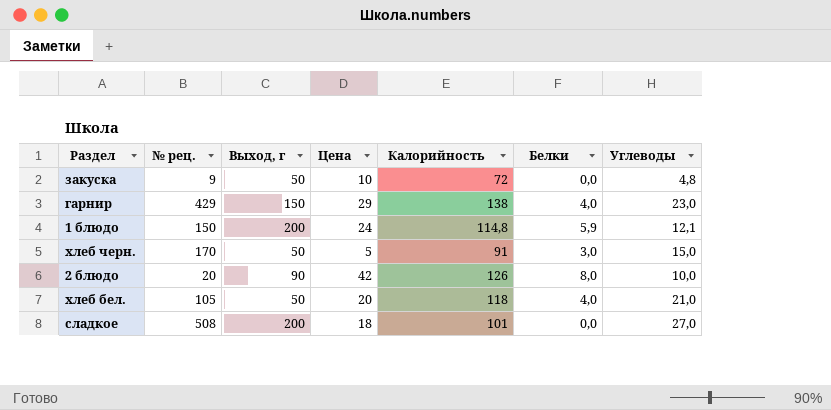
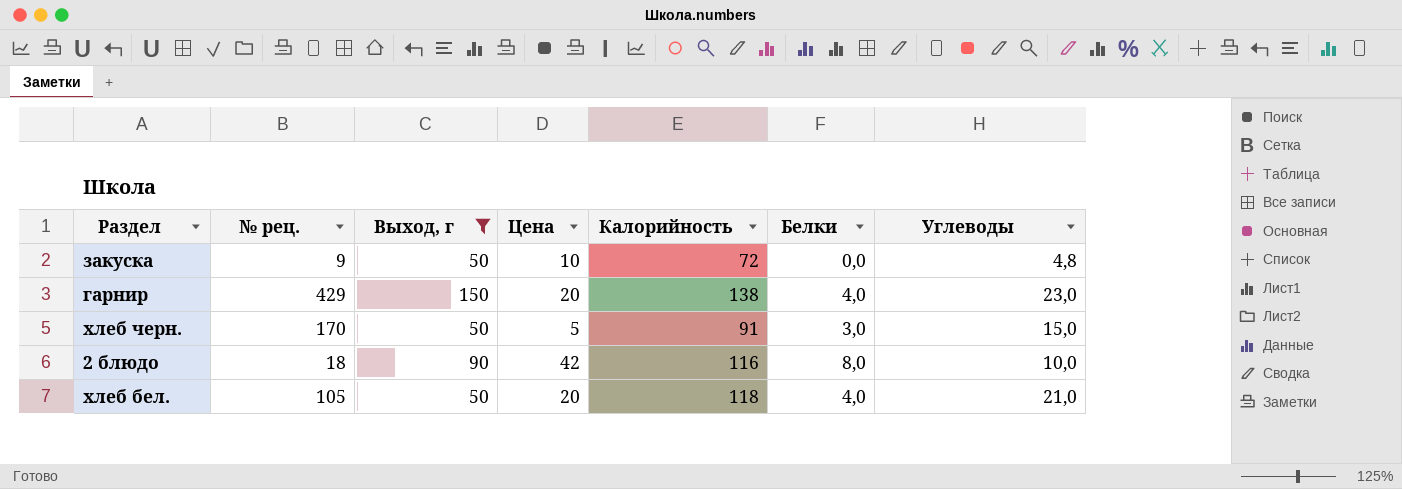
filter: none -> Выход, г != 200
гарнир | Цена: 29 -> 20
2 блюдо | № рец.: 20 -> 18
2 блюдо | Калорийность: 126 -> 116

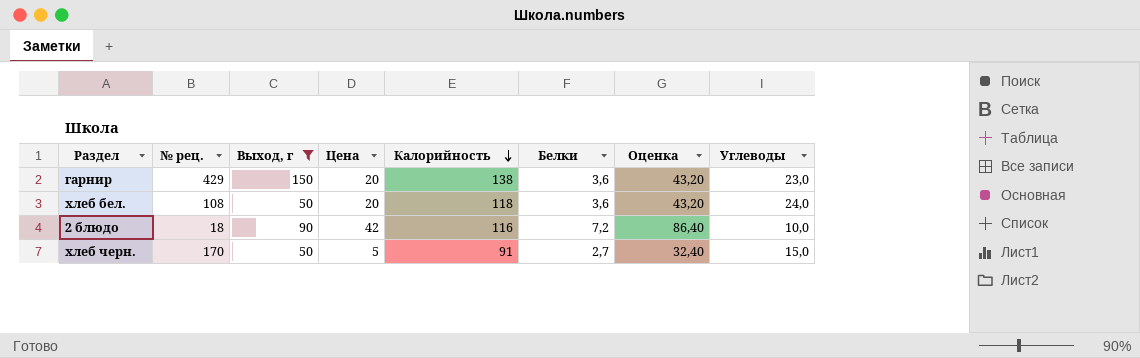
row order: none -> Калорийность descending
column Оценка | formula: none -> [Белки] * 12
row закуска: 9 | 50 | 10 | 72 | 0,0 | 4,8 -> none
гарнир | Белки: 4,0 -> 3,6
хлеб бел. | № рец.: 105 -> 108
хлеб бел. | Белки: 4,0 -> 3,6
хлеб бел. | Углеводы: 21,0 -> 24,0
2 блюдо | Белки: 8,0 -> 7,2
хлеб черн. | Белки: 3,0 -> 2,7

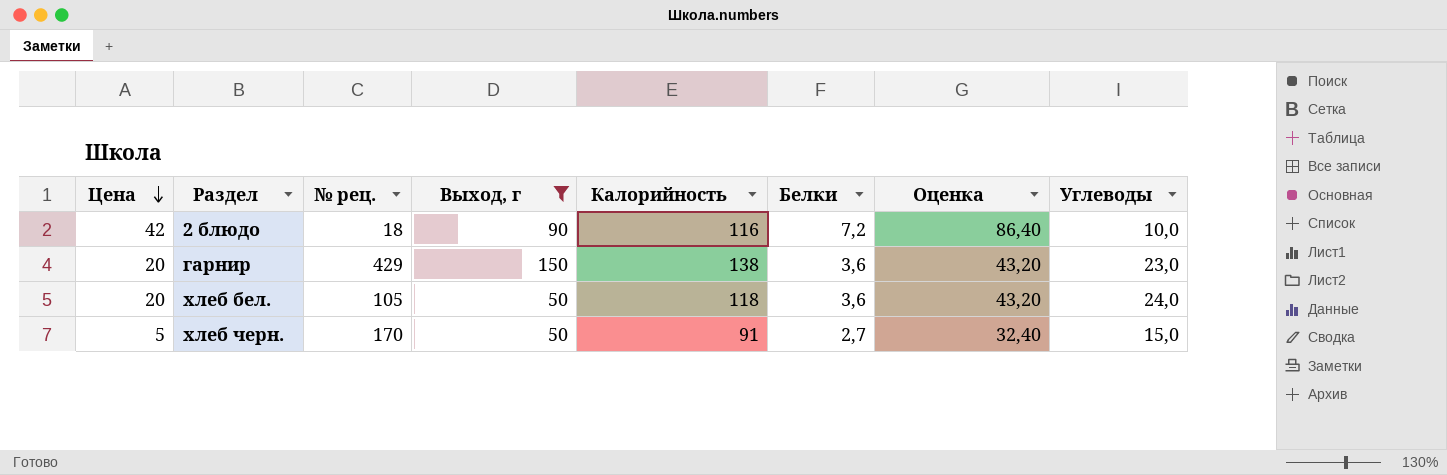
row order: Калорийность descending -> Цена descending
column Цена | position: 4 -> 1
хлеб бел. | № рец.: 108 -> 105

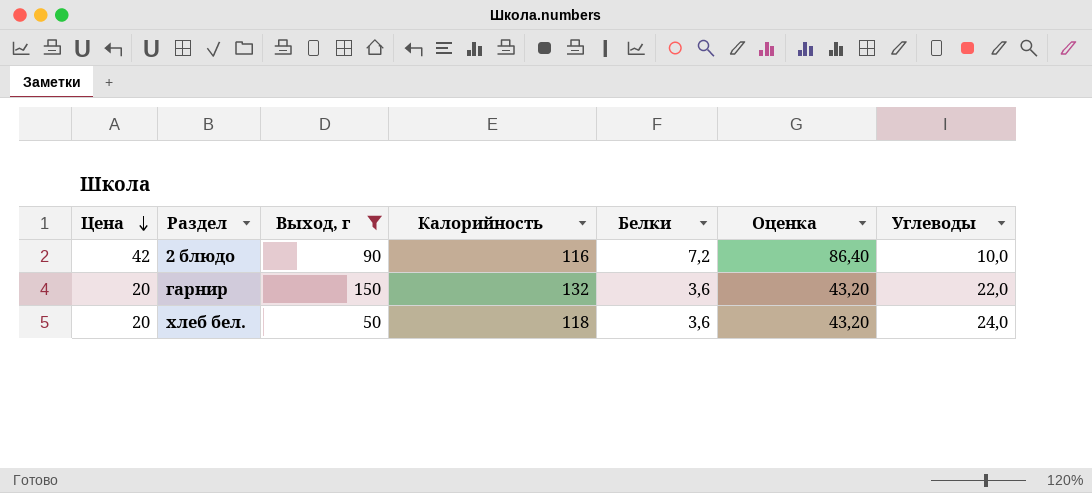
column № рец. | position: 3 -> none
row хлеб черн.: 5 | 170 | 50 | 91 | 2,7 | 32,40 | 15,0 -> none
гарнир | Калорийность: 138 -> 132
гарнир | Углеводы: 23,0 -> 22,0

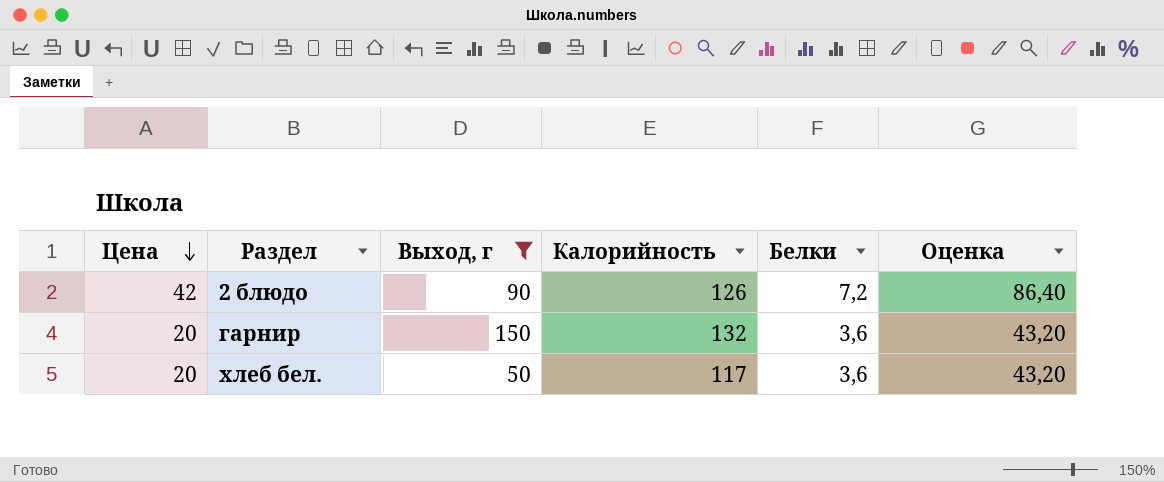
column Углеводы | position: 7 -> none
2 блюдо | Калорийность: 116 -> 126
хлеб бел. | Калорийность: 118 -> 117

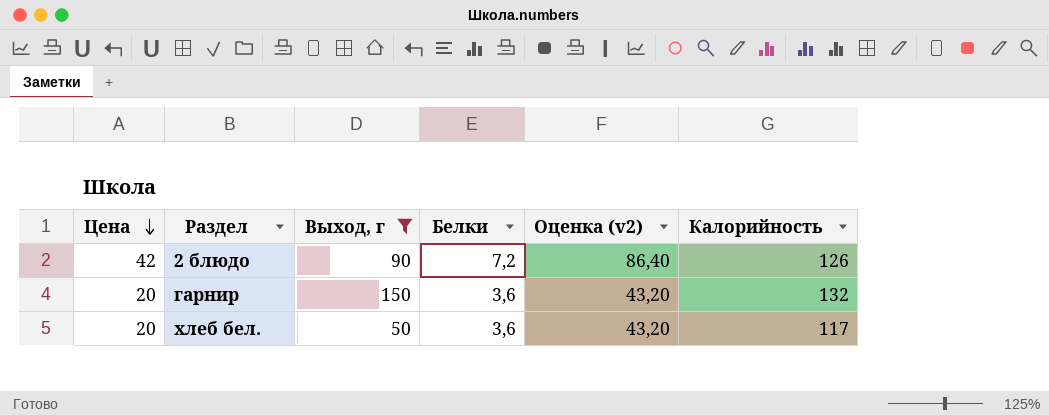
column name: Оценка -> Оценка (v2)
column Калорийность | position: 4 -> 6

